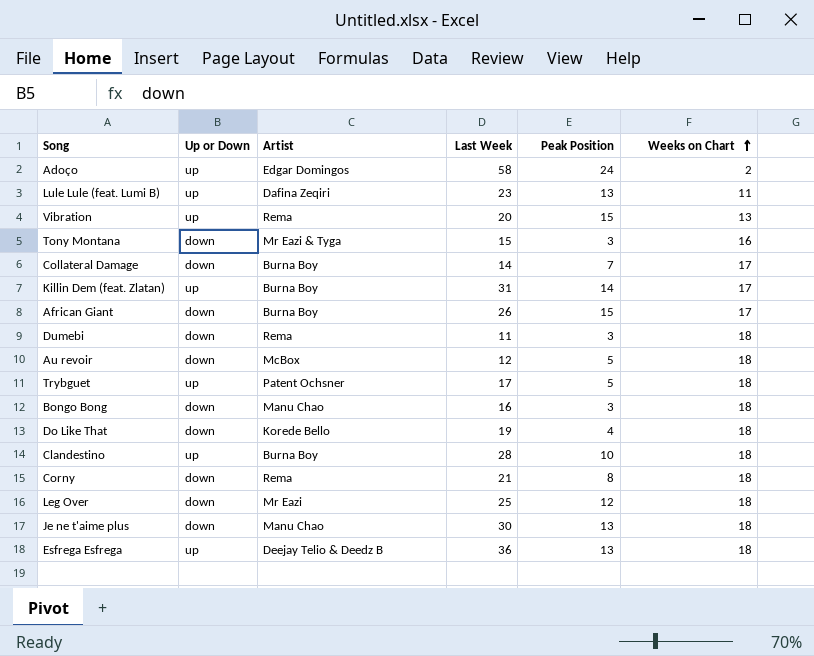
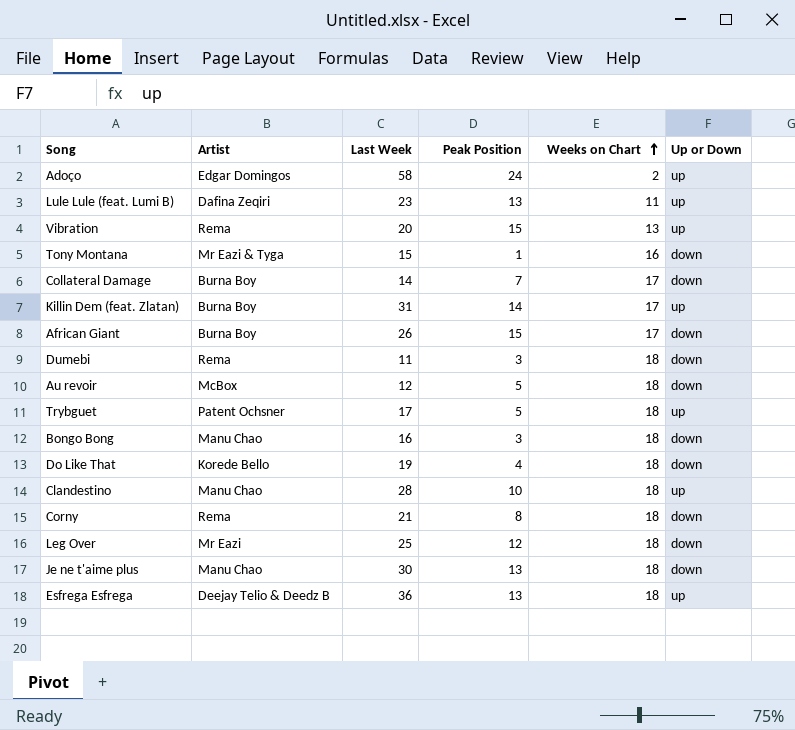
column Up or Down | position: 2 -> 6
Tony Montana | Peak Position: 3 -> 1
Clandestino | Artist: Burna Boy -> Manu Chao

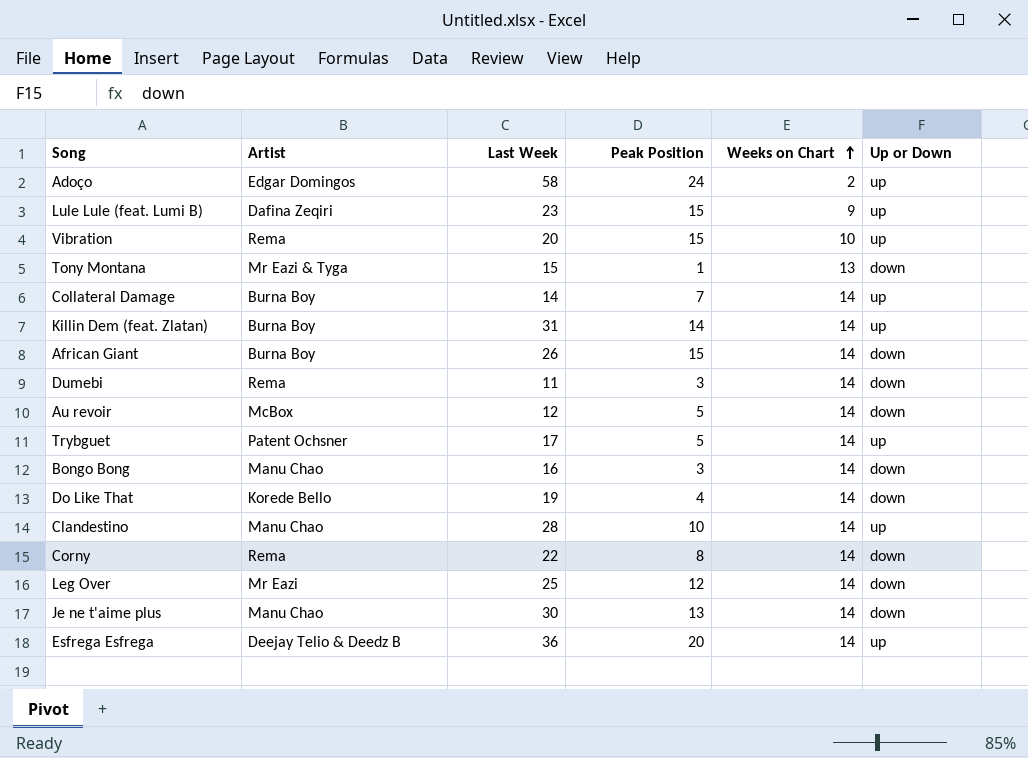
Lule Lule (feat. Lumi B) | Peak Position: 13 -> 15
Lule Lule (feat. Lumi B) | Weeks on Chart: 11 -> 9
Vibration | Weeks on Chart: 13 -> 10
Tony Montana | Weeks on Chart: 16 -> 13
Collateral Damage | Weeks on Chart: 17 -> 14
Collateral Damage | Up or Down: down -> up
Killin Dem (feat. Zlatan) | Weeks on Chart: 17 -> 14
African Giant | Weeks on Chart: 17 -> 14
Dumebi | Weeks on Chart: 18 -> 14
Au revoir | Weeks on Chart: 18 -> 14
Trybguet | Weeks on Chart: 18 -> 14
Bongo Bong | Weeks on Chart: 18 -> 14
Do Like That | Weeks on Chart: 18 -> 14
Clandestino | Weeks on Chart: 18 -> 14
Corny | Last Week: 21 -> 22
Corny | Weeks on Chart: 18 -> 14
Leg Over | Weeks on Chart: 18 -> 14
Je ne t'aime plus | Weeks on Chart: 18 -> 14
Esfrega Esfrega | Peak Position: 13 -> 20
Esfrega Esfrega | Weeks on Chart: 18 -> 14

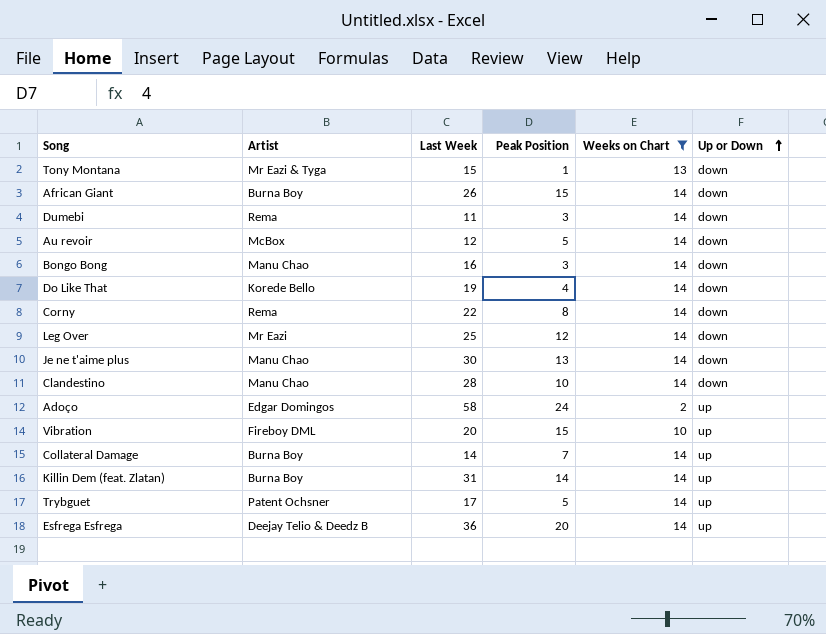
filter: none -> Weeks on Chart != 9
row order: Weeks on Chart ascending -> Up or Down ascending
Clandestino | Up or Down: up -> down
Vibration | Artist: Rema -> Fireboy DML

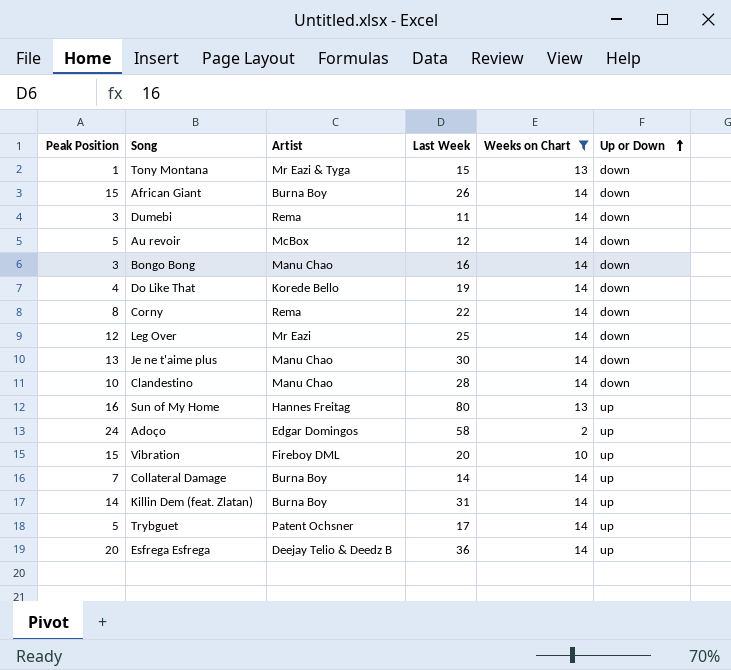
column Peak Position | position: 4 -> 1
row Sun of My Home: none -> 16 | Hannes Freitag | 80 | 13 | up

